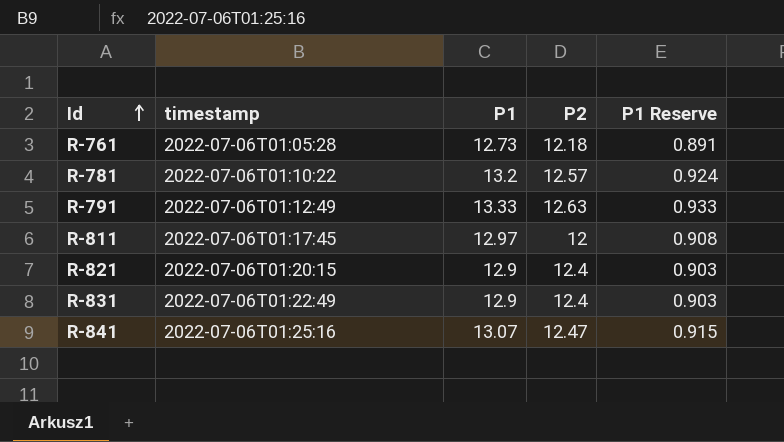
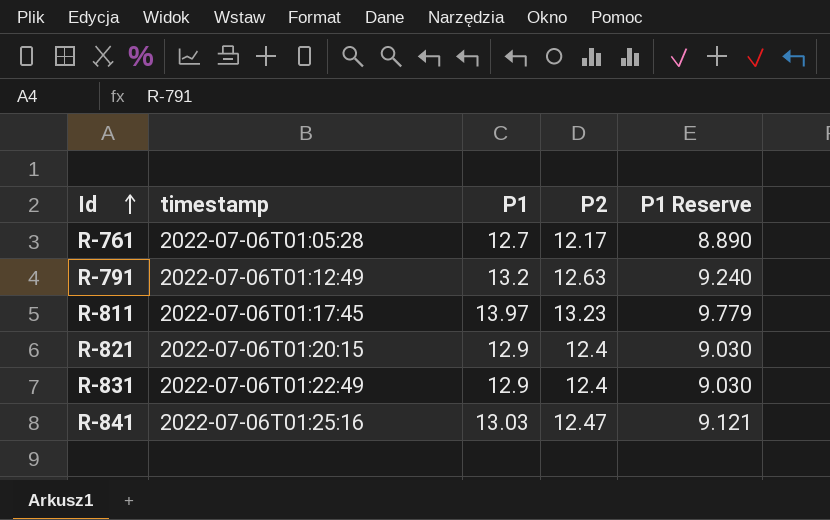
column P1 Reserve | formula: [P1] * 0.07 -> [P1] * 0.7
row R-781: 2022-07-06T01:10:22 | 13.2 | 12.57 | 0.924 -> none
R-761 | P1: 12.73 -> 12.7
R-761 | P2: 12.18 -> 12.17
R-791 | P1: 13.33 -> 13.2
R-811 | P1: 12.97 -> 13.97
R-811 | P2: 12 -> 13.23
R-841 | P1: 13.07 -> 13.03

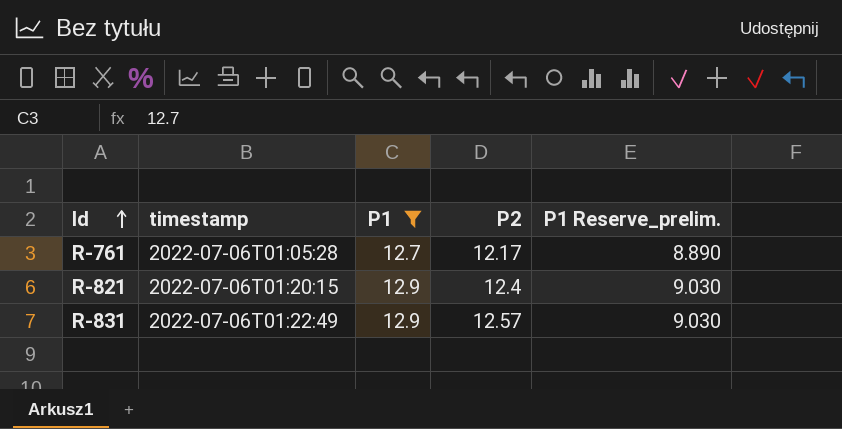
filter: none -> P1 <= 12.9
column name: P1 Reserve -> P1 Reserve_prelim.
R-831 | P2: 12.4 -> 12.57

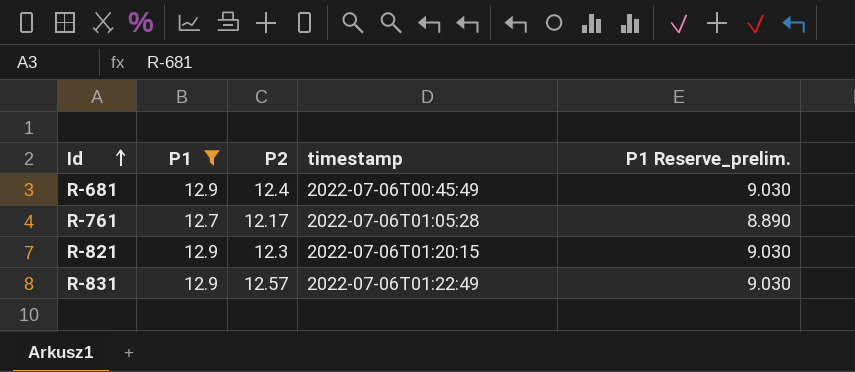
column timestamp | position: 2 -> 4
row R-681: none -> 12.9 | 12.4 | 2022-07-06T00:45:49 | 9.030
R-821 | P2: 12.4 -> 12.3

